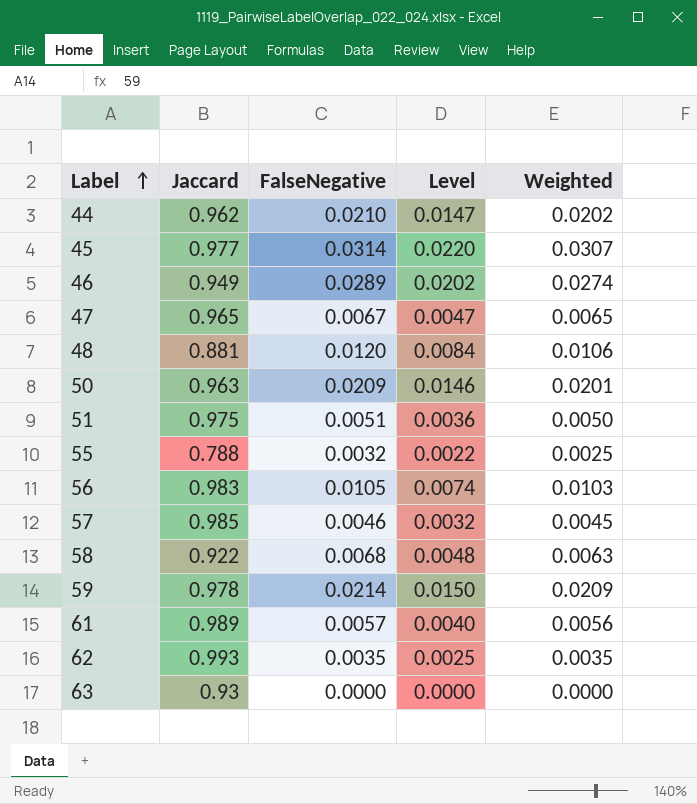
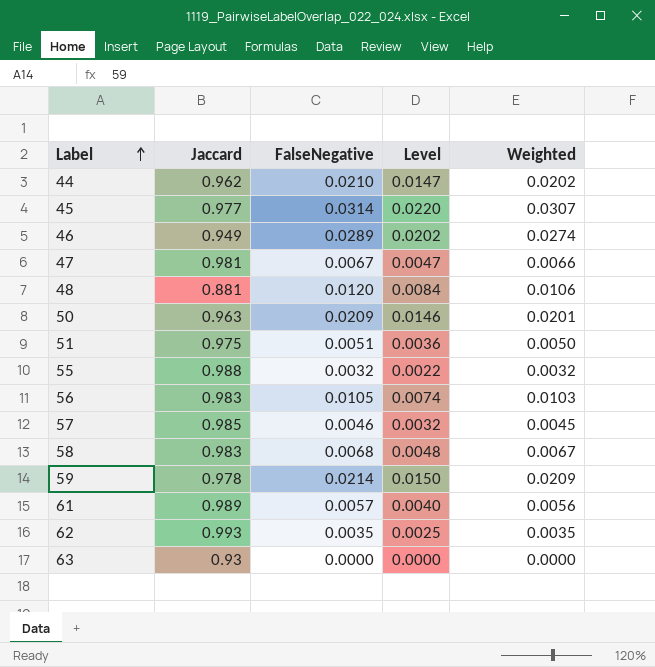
47 | Jaccard: 0.965 -> 0.981
47 | Weighted: 0.0065 -> 0.0066
55 | Jaccard: 0.788 -> 0.988
55 | Weighted: 0.0025 -> 0.0032
58 | Jaccard: 0.922 -> 0.983
58 | Weighted: 0.0063 -> 0.0067

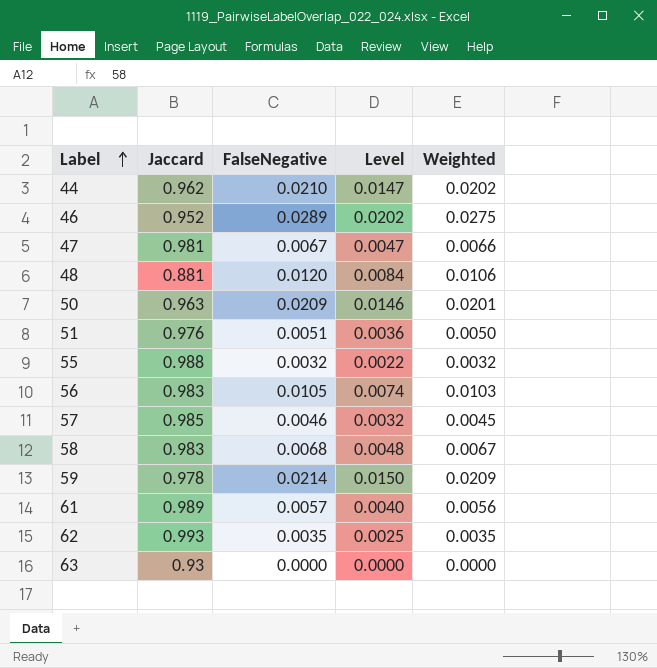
row 45: 0.977 | 0.0314 | 0.0220 | 0.0307 -> none
46 | Jaccard: 0.949 -> 0.952
46 | Weighted: 0.0274 -> 0.0275
51 | Jaccard: 0.975 -> 0.976

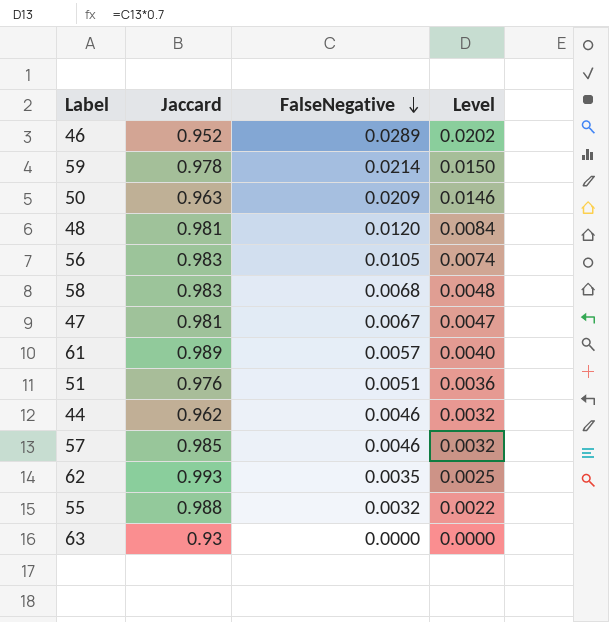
row order: Label ascending -> FalseNegative descending
column Weighted | formula: [Jaccard] * [FalseNegative] -> none
48 | Jaccard: 0.881 -> 0.981
44 | FalseNegative: 0.0210 -> 0.0046
44 | Level: 0.0147 -> 0.0032

